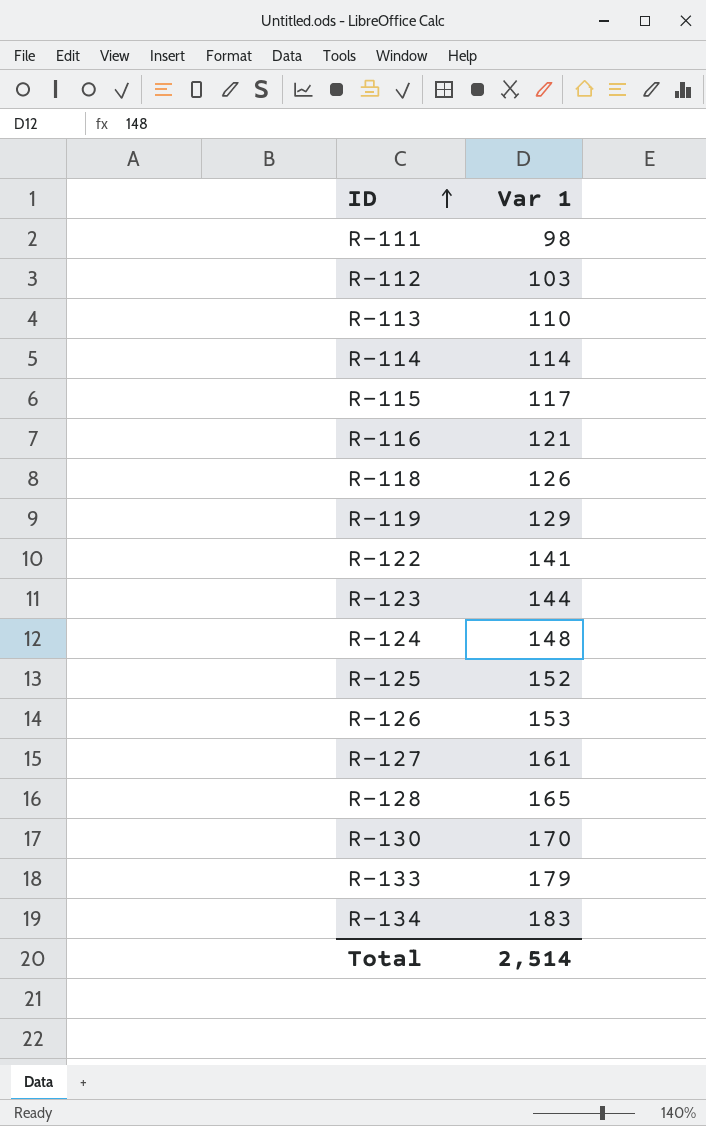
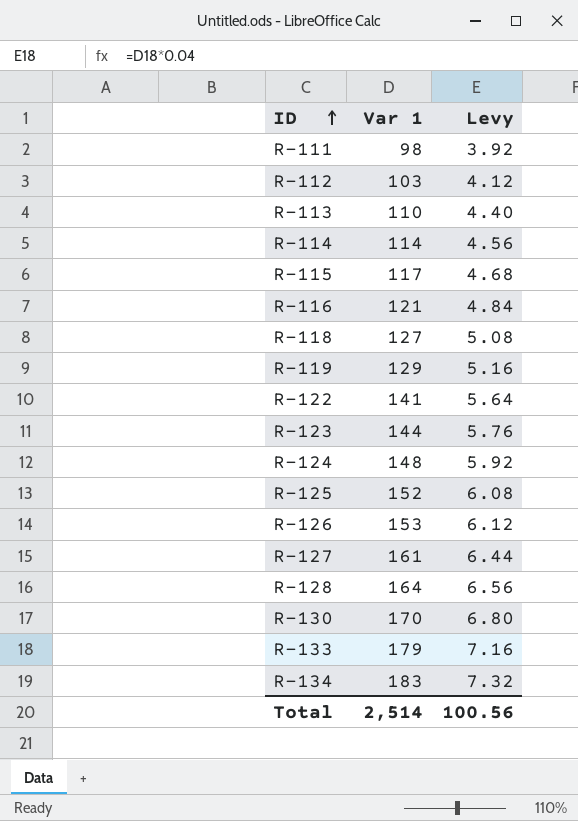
column Levy | formula: none -> [Var 1] * 0.04
R-118 | Var 1: 126 -> 127
R-128 | Var 1: 165 -> 164

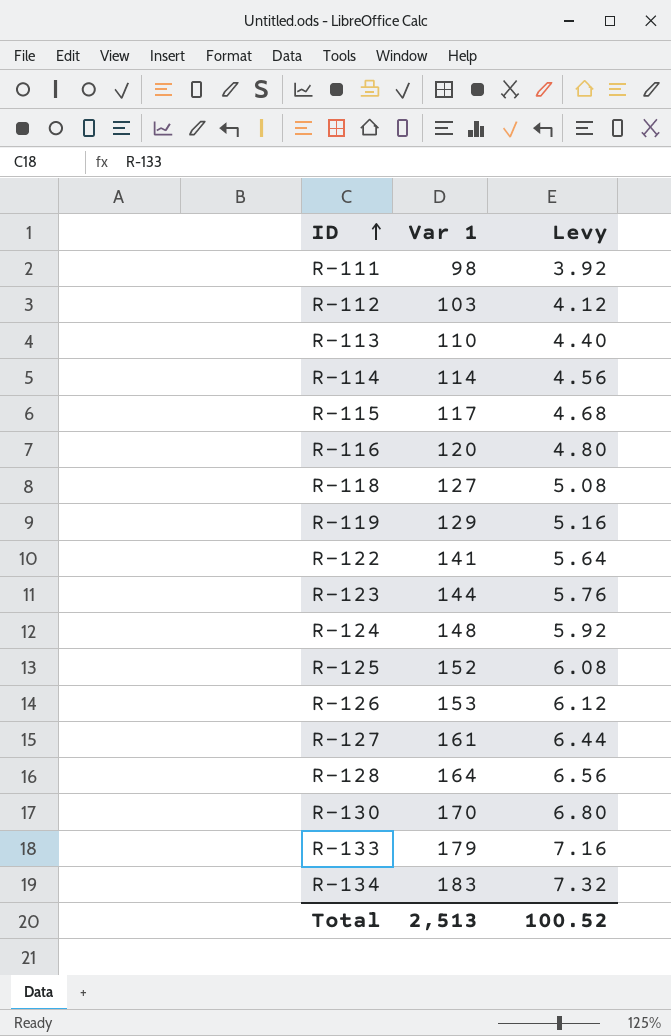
R-116 | Var 1: 121 -> 120
R-116 | Levy: 4.84 -> 4.80
Total | Var 1: 2,514 -> 2,513
Total | Levy: 100.56 -> 100.52

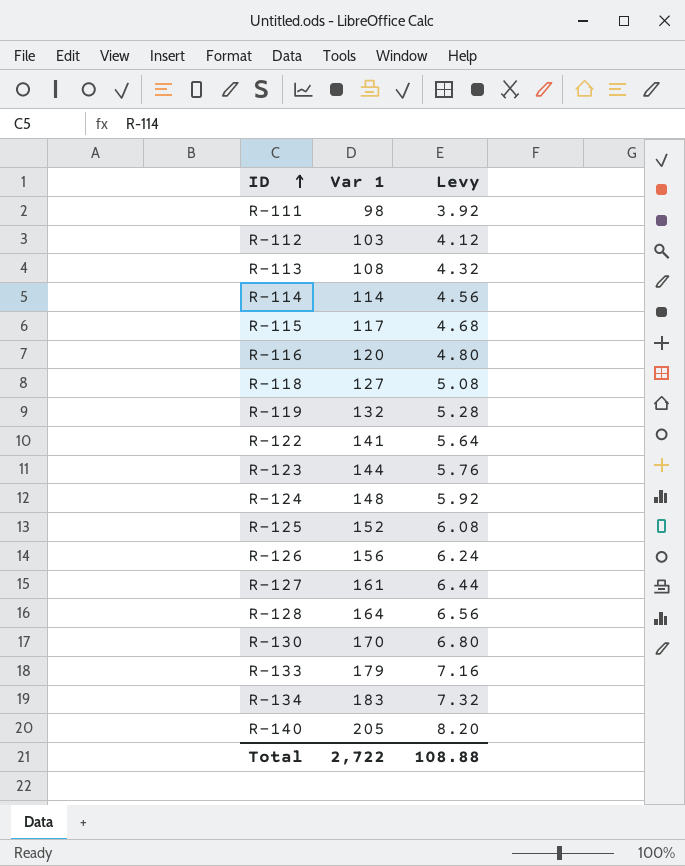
R-113 | Var 1: 110 -> 108
R-113 | Levy: 4.40 -> 4.32
R-119 | Var 1: 129 -> 132
R-119 | Levy: 5.16 -> 5.28
R-126 | Var 1: 153 -> 156
R-126 | Levy: 6.12 -> 6.24
row R-140: none -> 205 | 8.20
Total | Var 1: 2,513 -> 2,722
Total | Levy: 100.52 -> 108.88

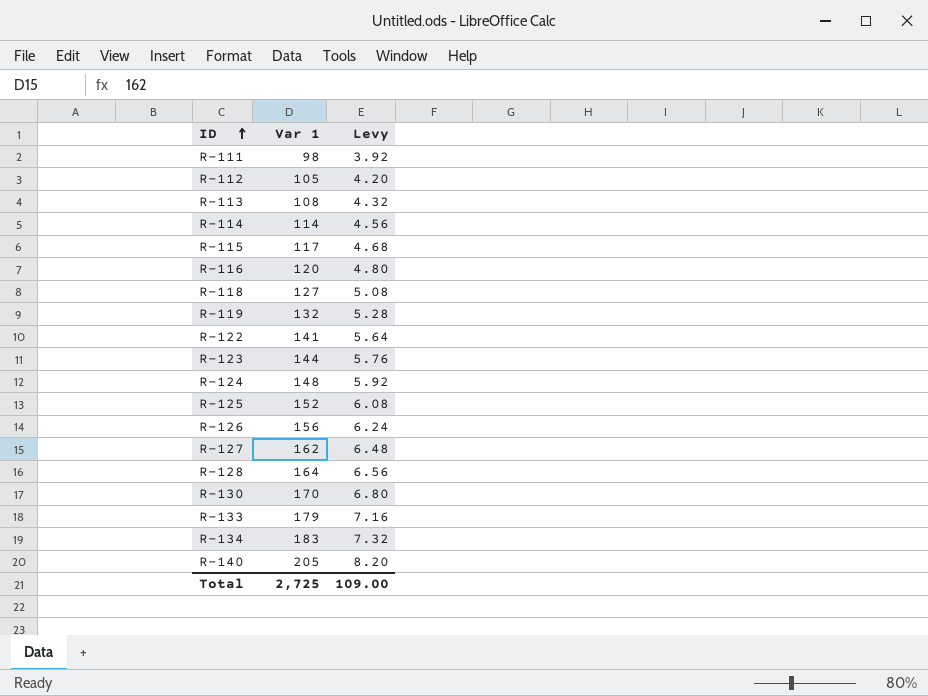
R-112 | Var 1: 103 -> 105
R-112 | Levy: 4.12 -> 4.20
R-127 | Var 1: 161 -> 162
R-127 | Levy: 6.44 -> 6.48
Total | Var 1: 2,722 -> 2,725
Total | Levy: 108.88 -> 109.00

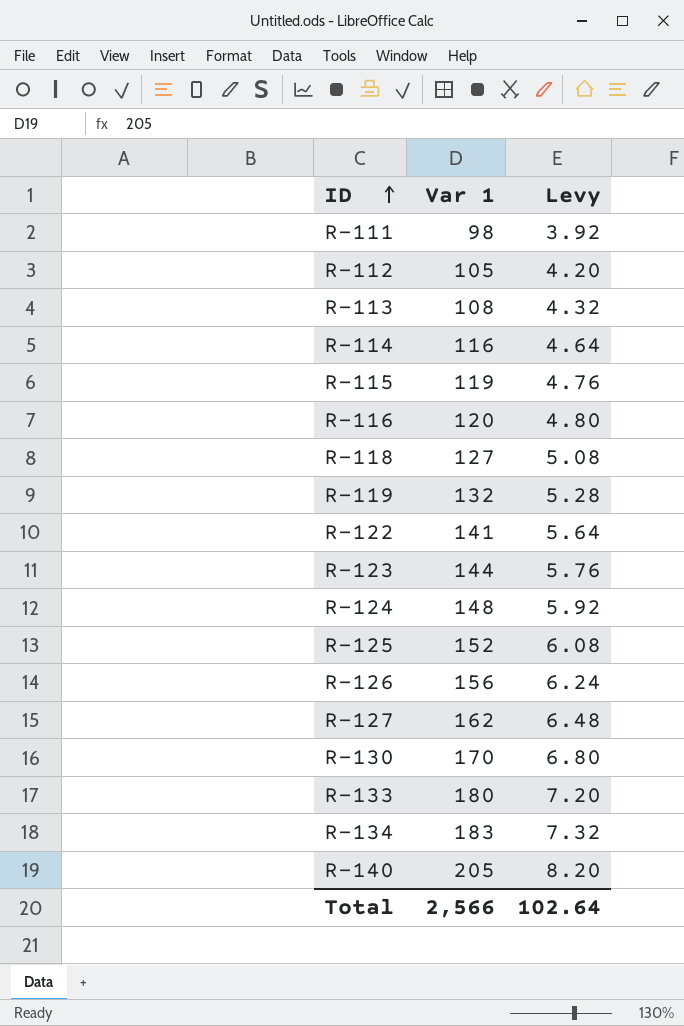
row R-128: 164 | 6.56 -> none
R-114 | Var 1: 114 -> 116
R-114 | Levy: 4.56 -> 4.64
R-115 | Var 1: 117 -> 119
R-115 | Levy: 4.68 -> 4.76
R-133 | Var 1: 179 -> 180
R-133 | Levy: 7.16 -> 7.20
Total | Var 1: 2,725 -> 2,566
Total | Levy: 109.00 -> 102.64

